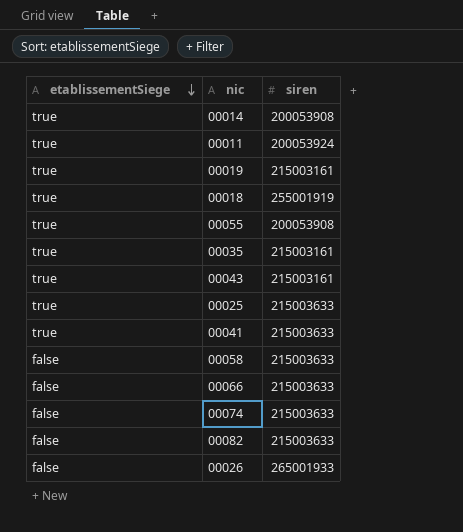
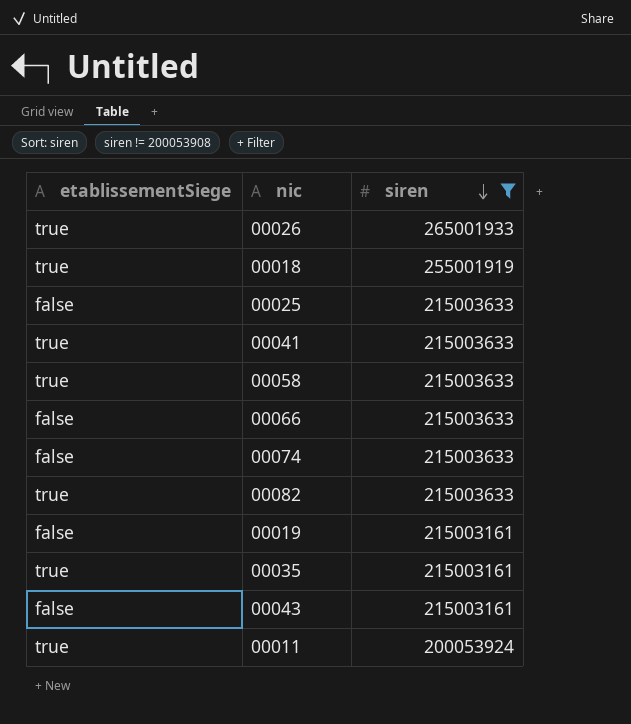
filter: none -> siren != 200053908
row order: etablissementSiege descending -> siren descending
00026 | etablissementSiege: false -> true
00025 | etablissementSiege: true -> false
00058 | etablissementSiege: false -> true
00082 | etablissementSiege: false -> true
00019 | etablissementSiege: true -> false
00043 | etablissementSiege: true -> false

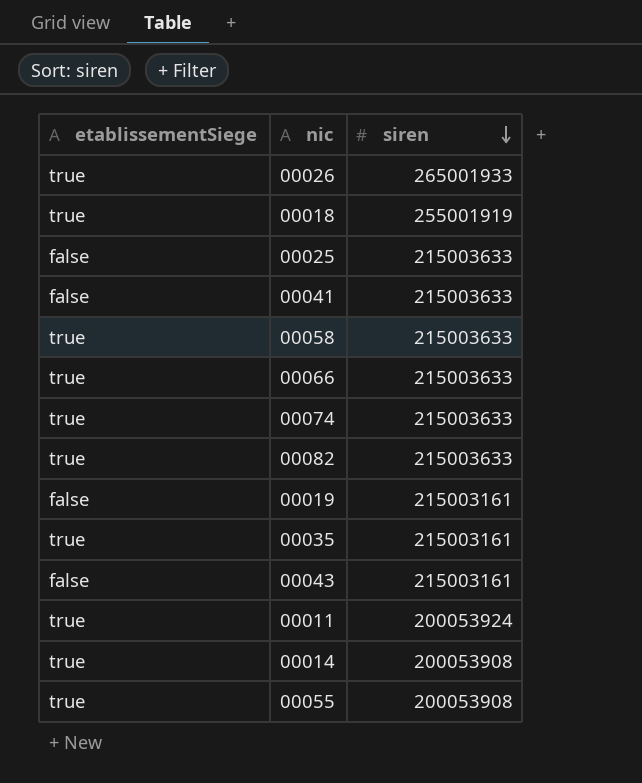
filter: siren != 200053908 -> none
00041 | etablissementSiege: true -> false
00066 | etablissementSiege: false -> true
00074 | etablissementSiege: false -> true

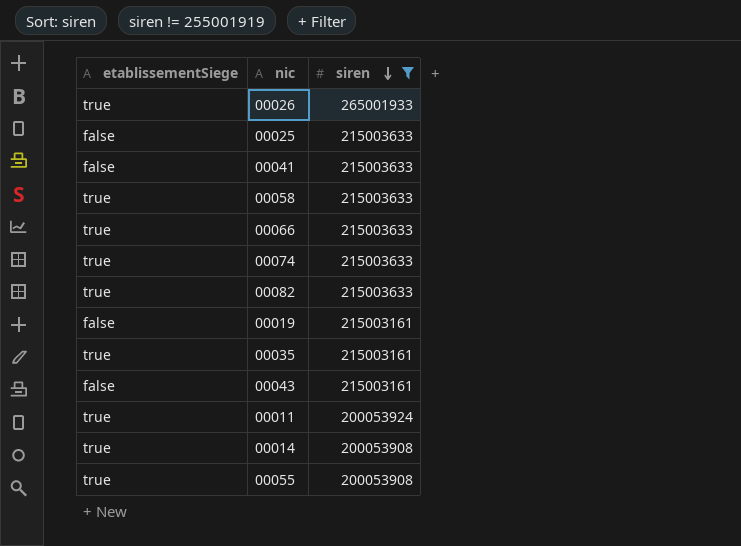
filter: none -> siren != 255001919

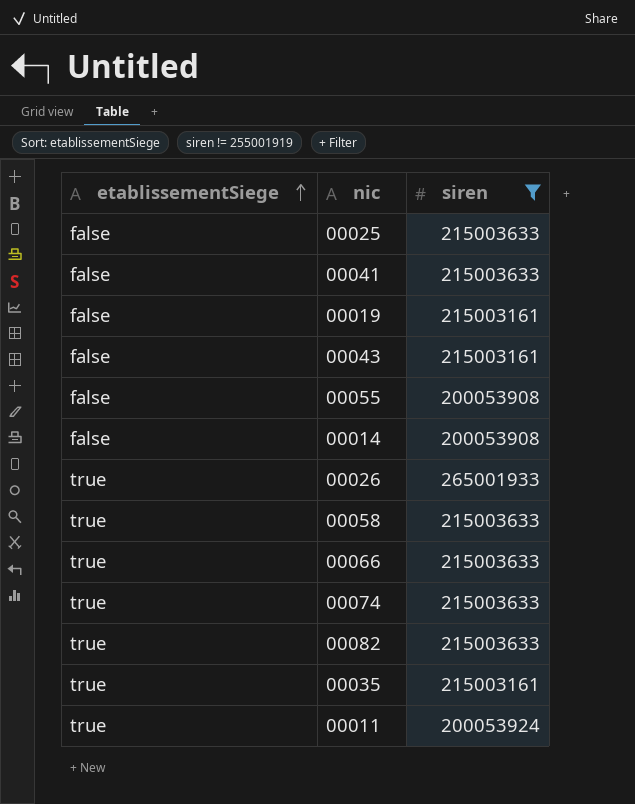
row order: siren descending -> etablissementSiege ascending
00055 | etablissementSiege: true -> false
00014 | etablissementSiege: true -> false

